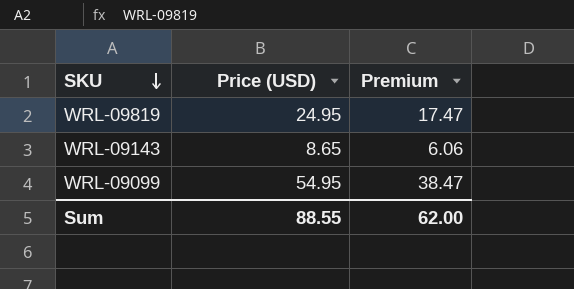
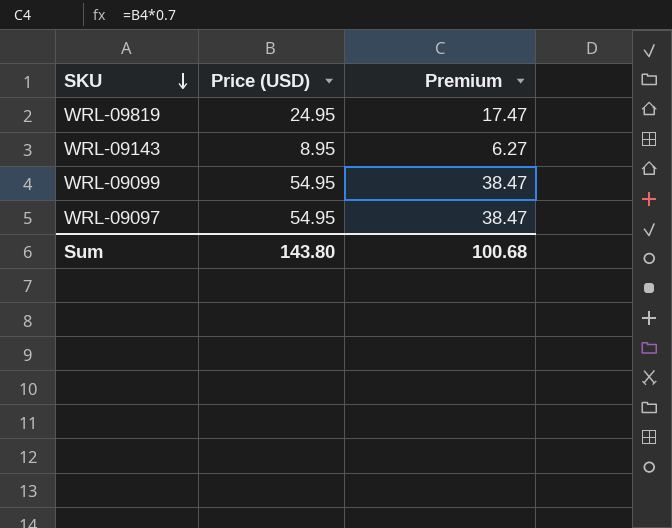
WRL-09143 | Price (USD): 8.65 -> 8.95
WRL-09143 | Premium: 6.06 -> 6.27
row WRL-09097: none -> 54.95 | 38.47
Sum | Price (USD): 88.55 -> 143.80
Sum | Premium: 62.00 -> 100.68

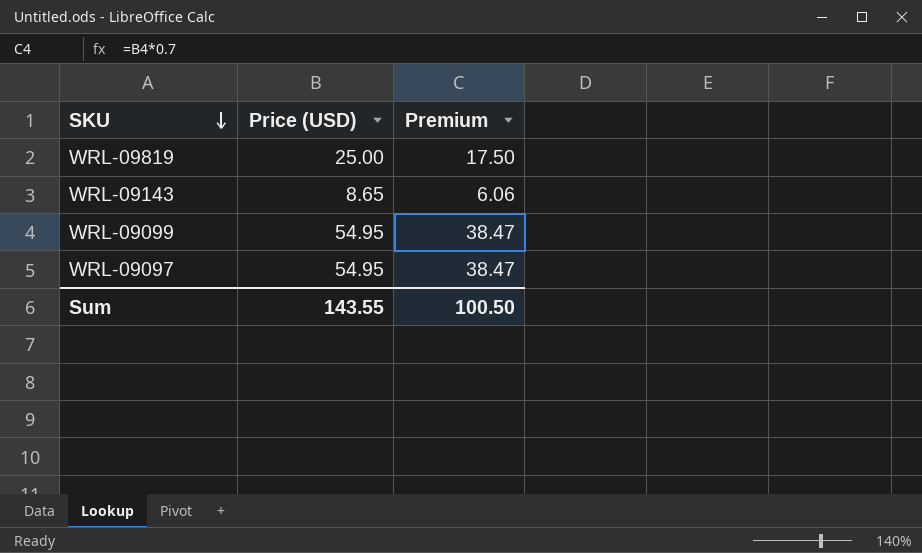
WRL-09819 | Price (USD): 24.95 -> 25.00
WRL-09819 | Premium: 17.47 -> 17.50
WRL-09143 | Price (USD): 8.95 -> 8.65
WRL-09143 | Premium: 6.27 -> 6.06
Sum | Price (USD): 143.80 -> 143.55
Sum | Premium: 100.68 -> 100.50

